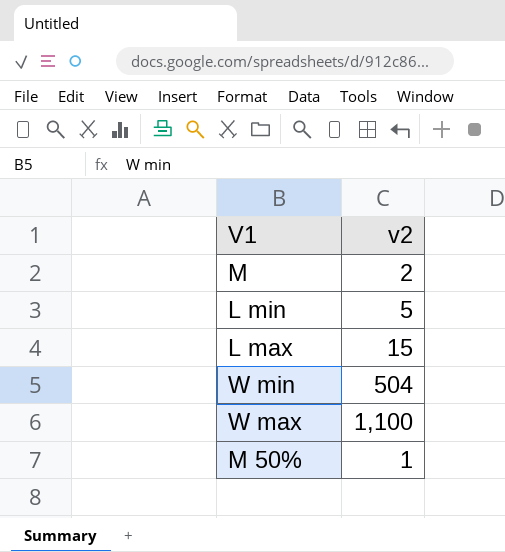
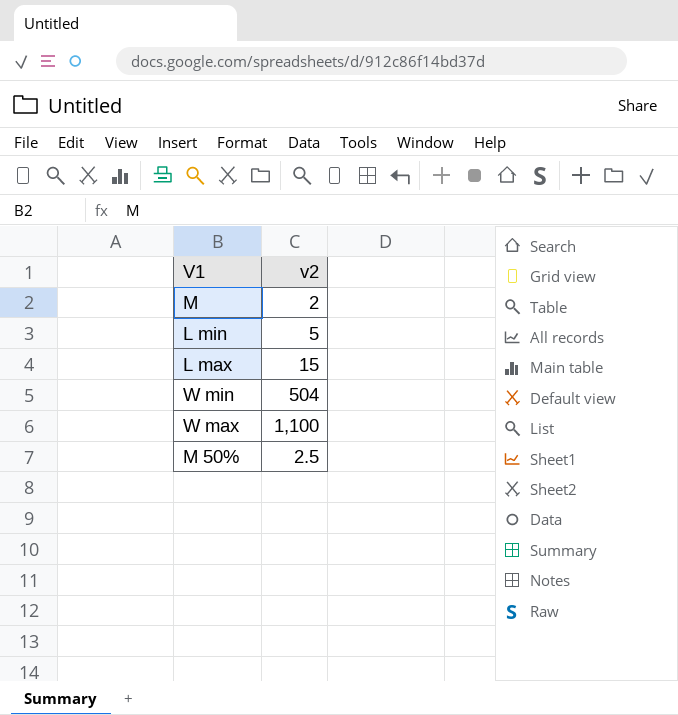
M 50% | v2: 1 -> 2.5

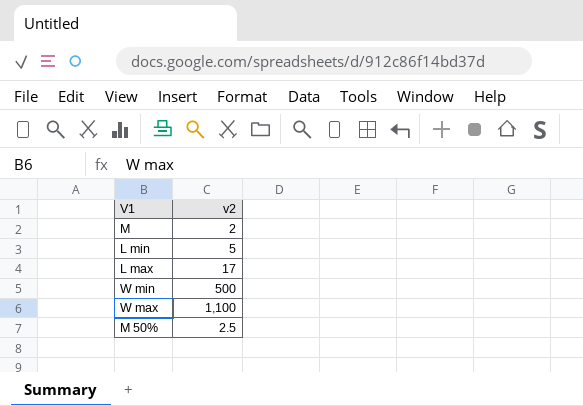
L max | v2: 15 -> 17
W min | v2: 504 -> 500

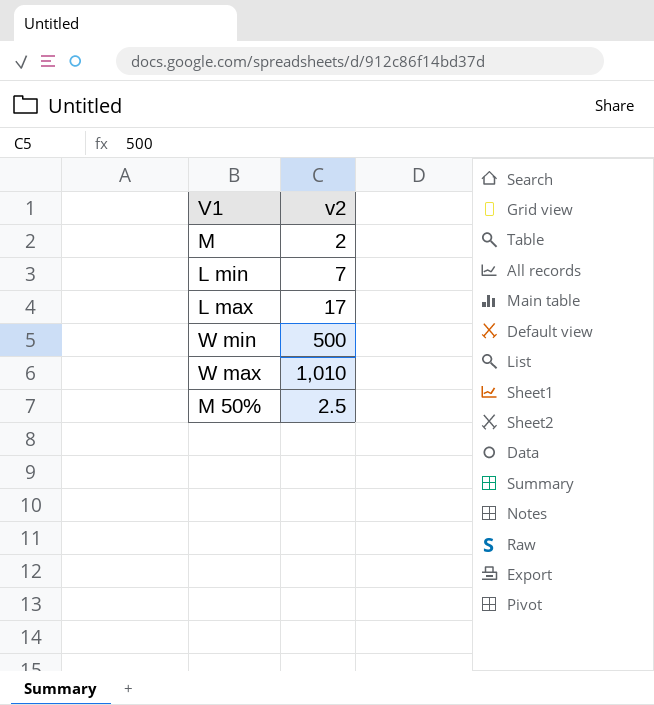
L min | v2: 5 -> 7
W max | v2: 1,100 -> 1,010

